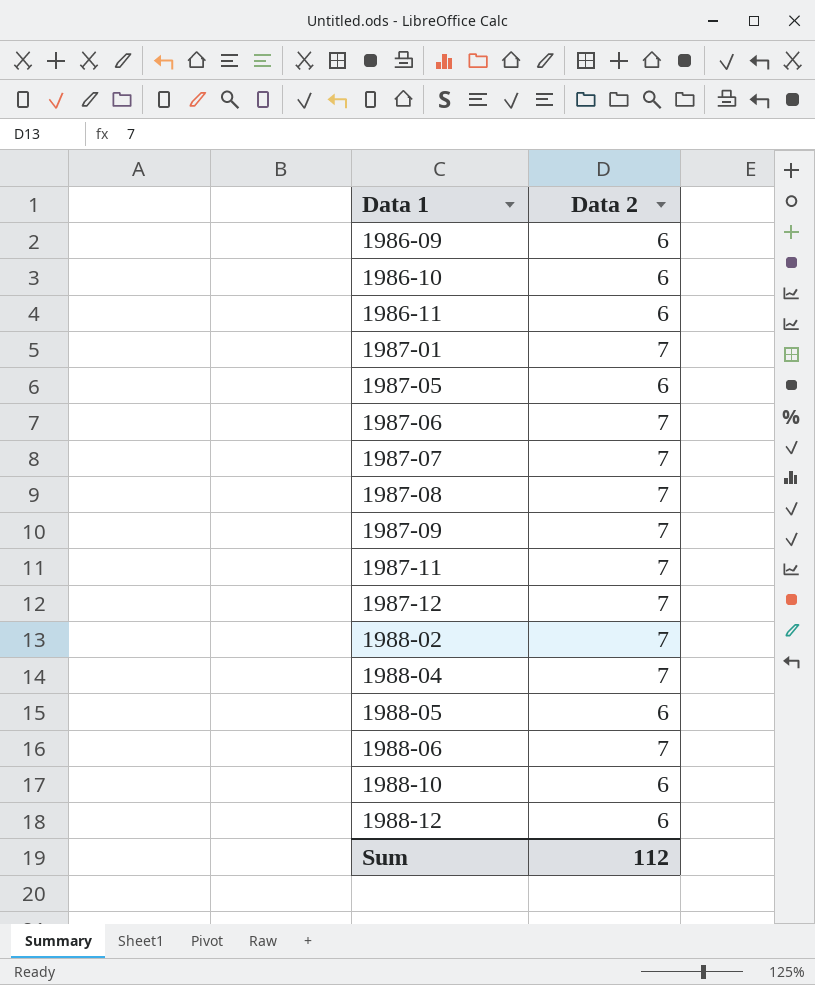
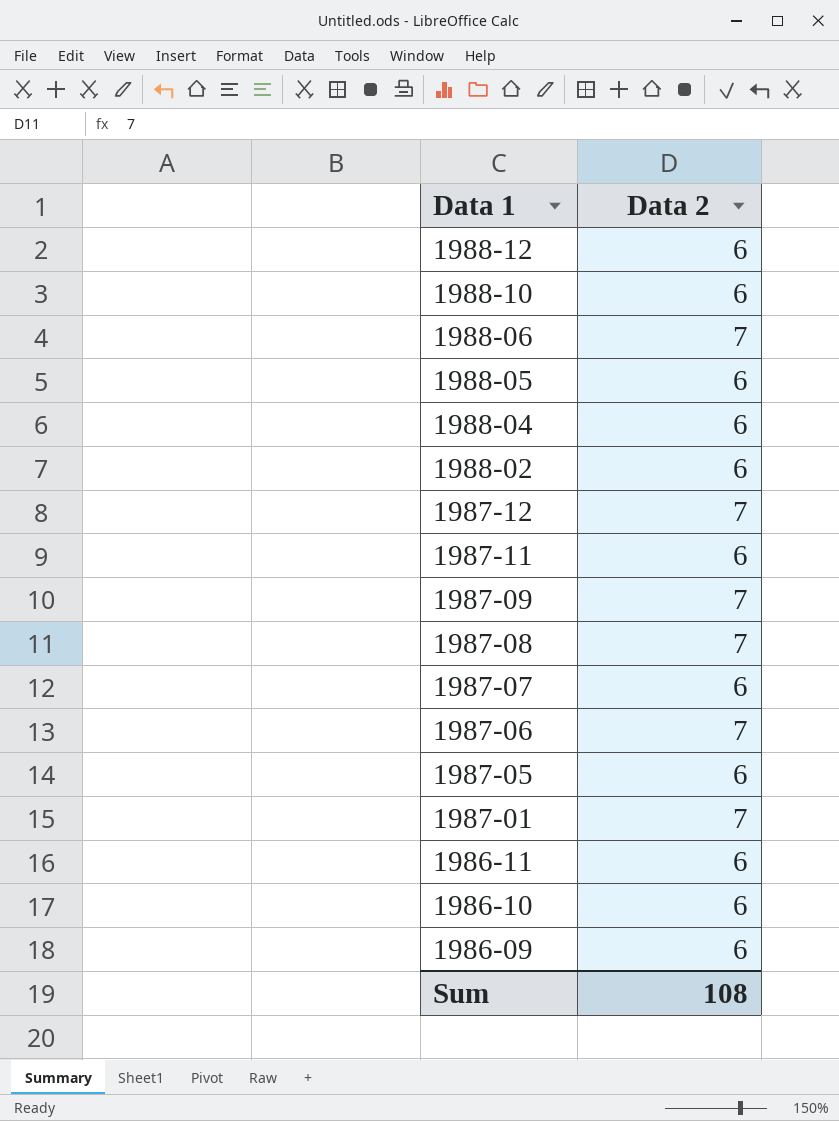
row order: Data 1 ascending -> Data 1 descending
1988-04 | Data 2: 7 -> 6
1988-02 | Data 2: 7 -> 6
1987-11 | Data 2: 7 -> 6
1987-07 | Data 2: 7 -> 6
Sum | Data 2: 112 -> 108

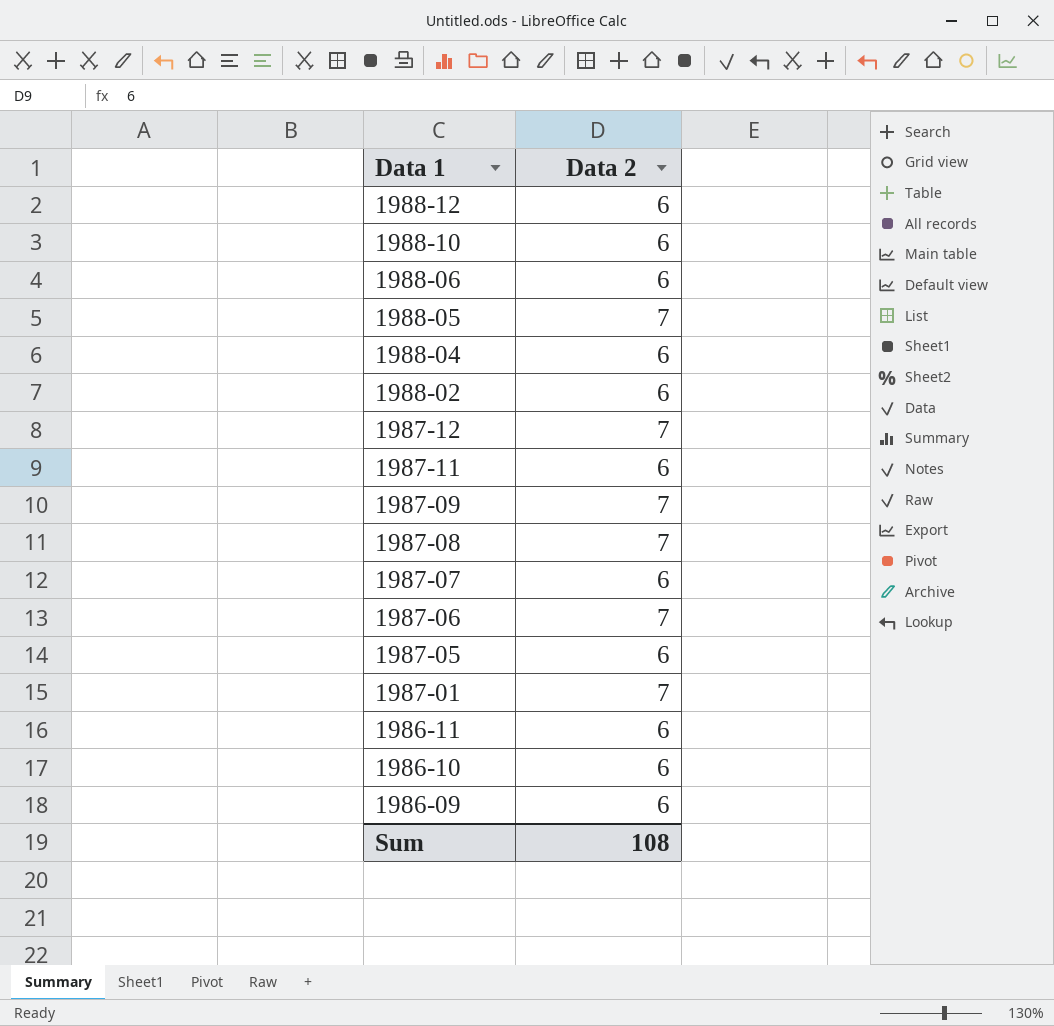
1988-06 | Data 2: 7 -> 6
1988-05 | Data 2: 6 -> 7

